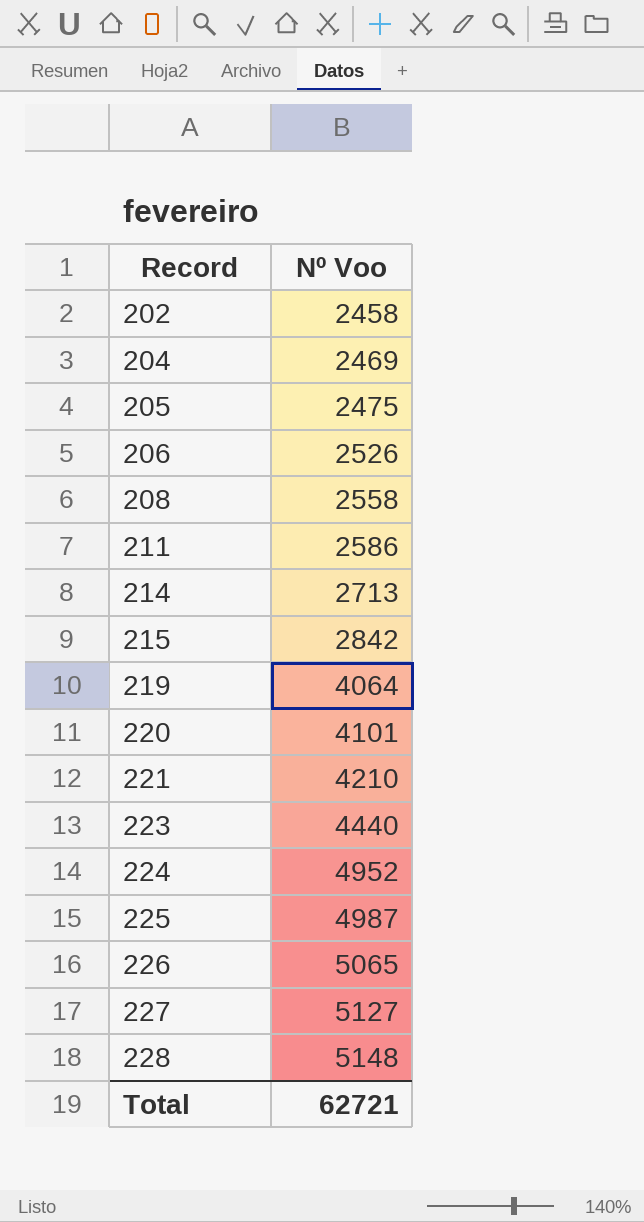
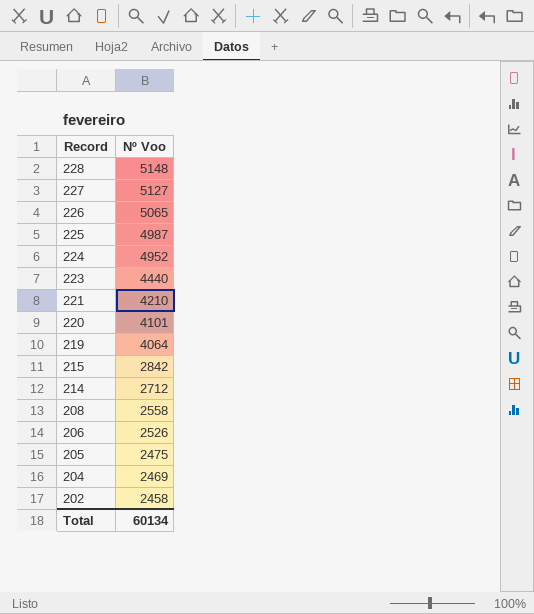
row order: Record ascending -> Record descending
row 211: 2586 -> none
214 | Nº Voo: 2713 -> 2712
Total | Nº Voo: 62721 -> 60134

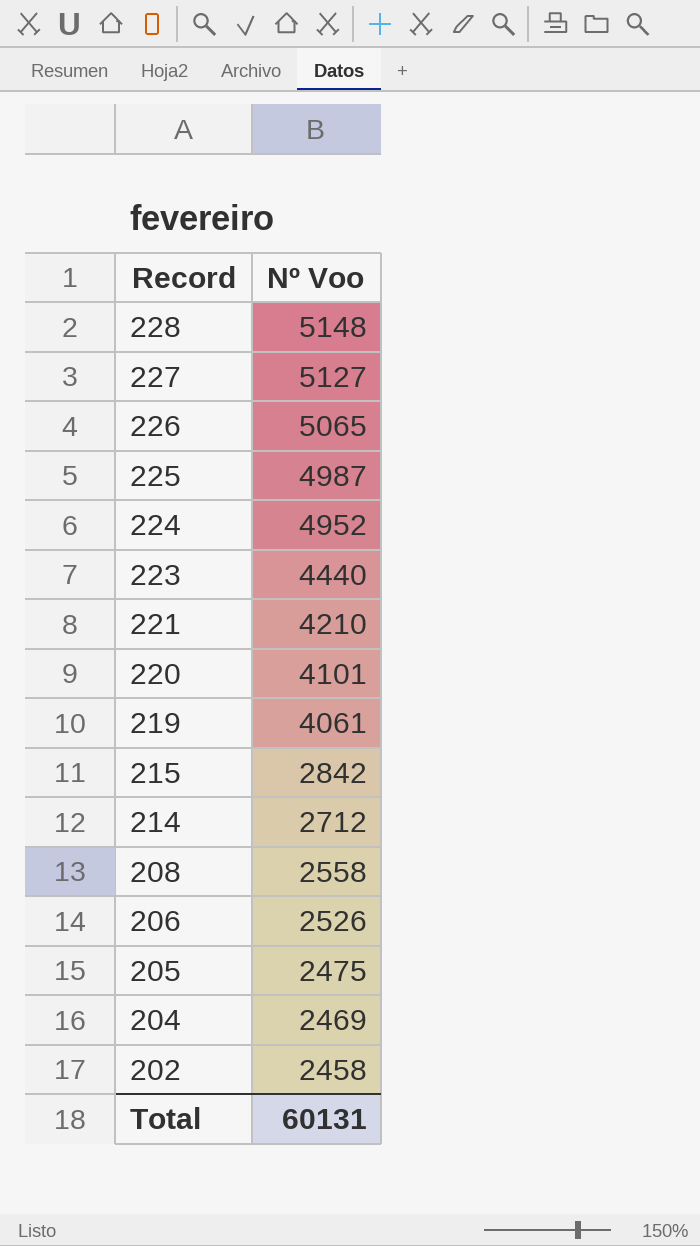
219 | Nº Voo: 4064 -> 4061
Total | Nº Voo: 60134 -> 60131

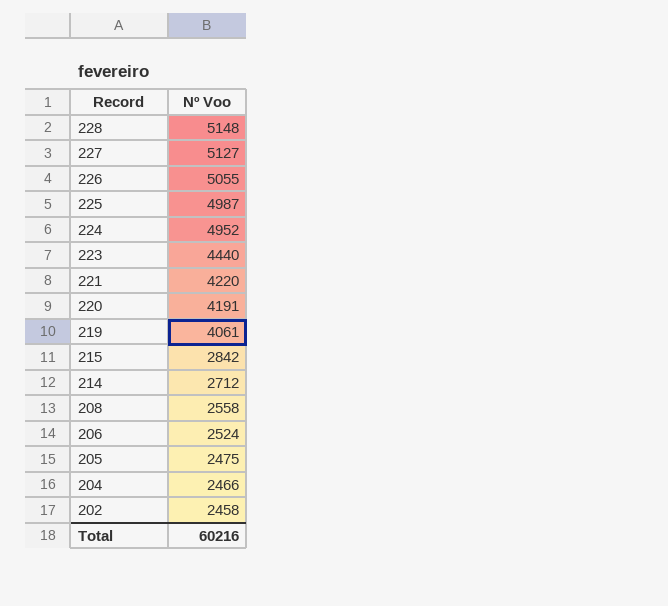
226 | Nº Voo: 5065 -> 5055
221 | Nº Voo: 4210 -> 4220
220 | Nº Voo: 4101 -> 4191
206 | Nº Voo: 2526 -> 2524
204 | Nº Voo: 2469 -> 2466
Total | Nº Voo: 60131 -> 60216

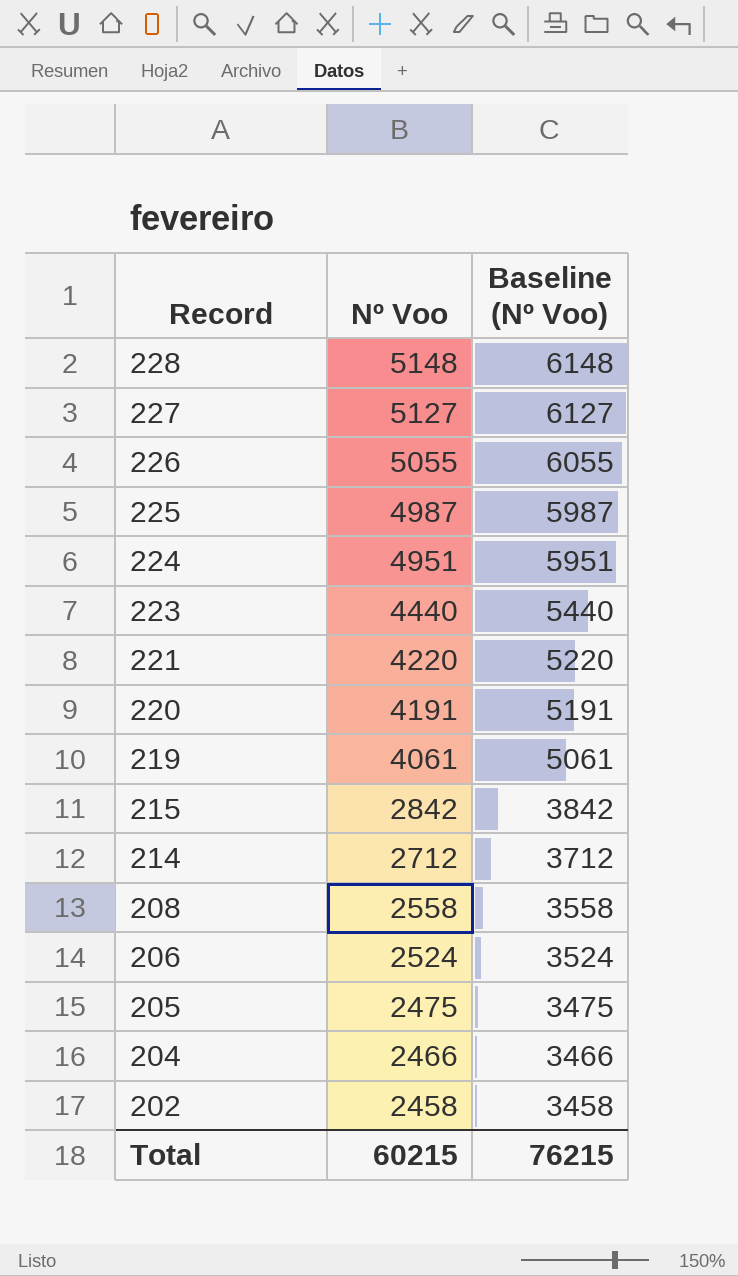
column Baseline (Nº Voo) | formula: none -> [Nº Voo] + 1000
224 | Nº Voo: 4952 -> 4951
Total | Nº Voo: 60216 -> 60215

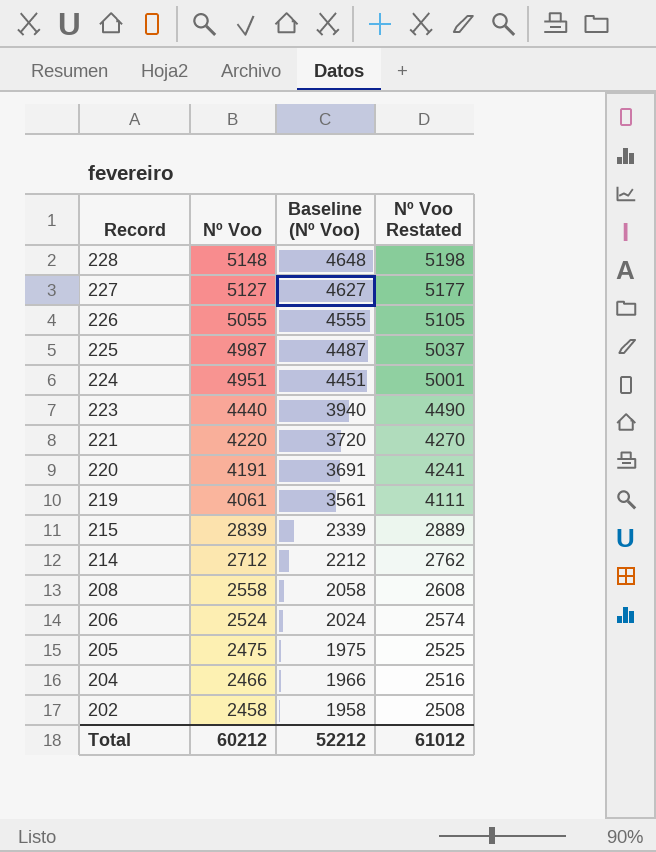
column Baseline (Nº Voo) | formula: [Nº Voo] + 1000 -> [Nº Voo] - 500
column Nº Voo Restated | formula: none -> [Nº Voo] + 50
215 | Nº Voo: 2842 -> 2839
Total | Nº Voo: 60215 -> 60212
Total | Baseline (Nº Voo): 76215 -> 52212

